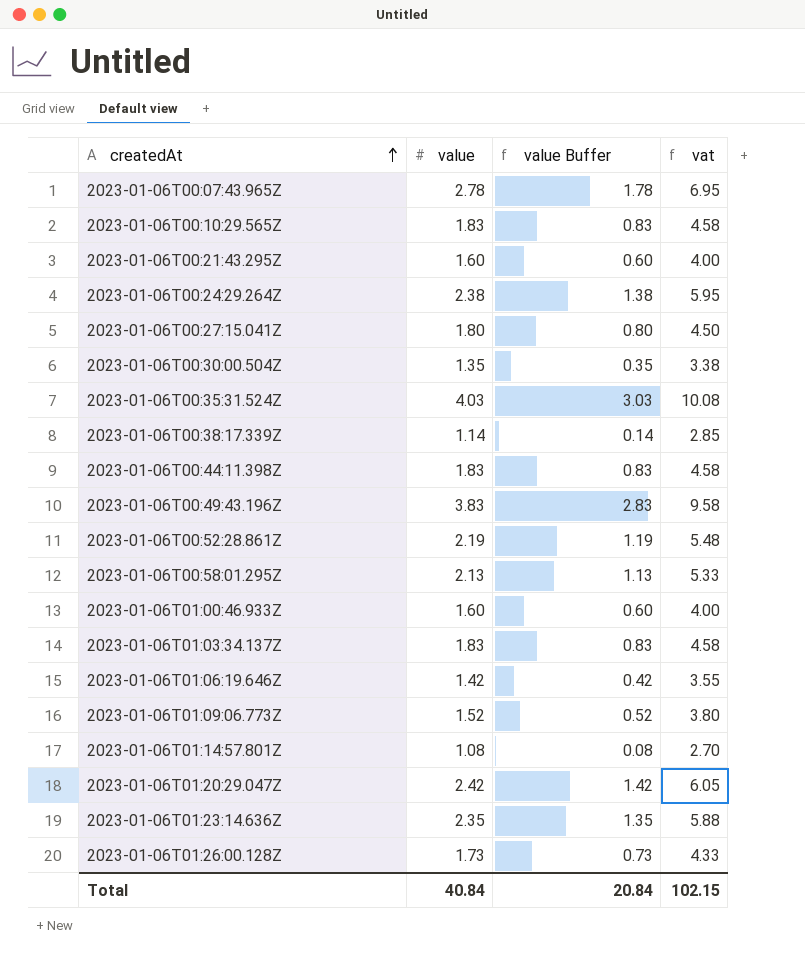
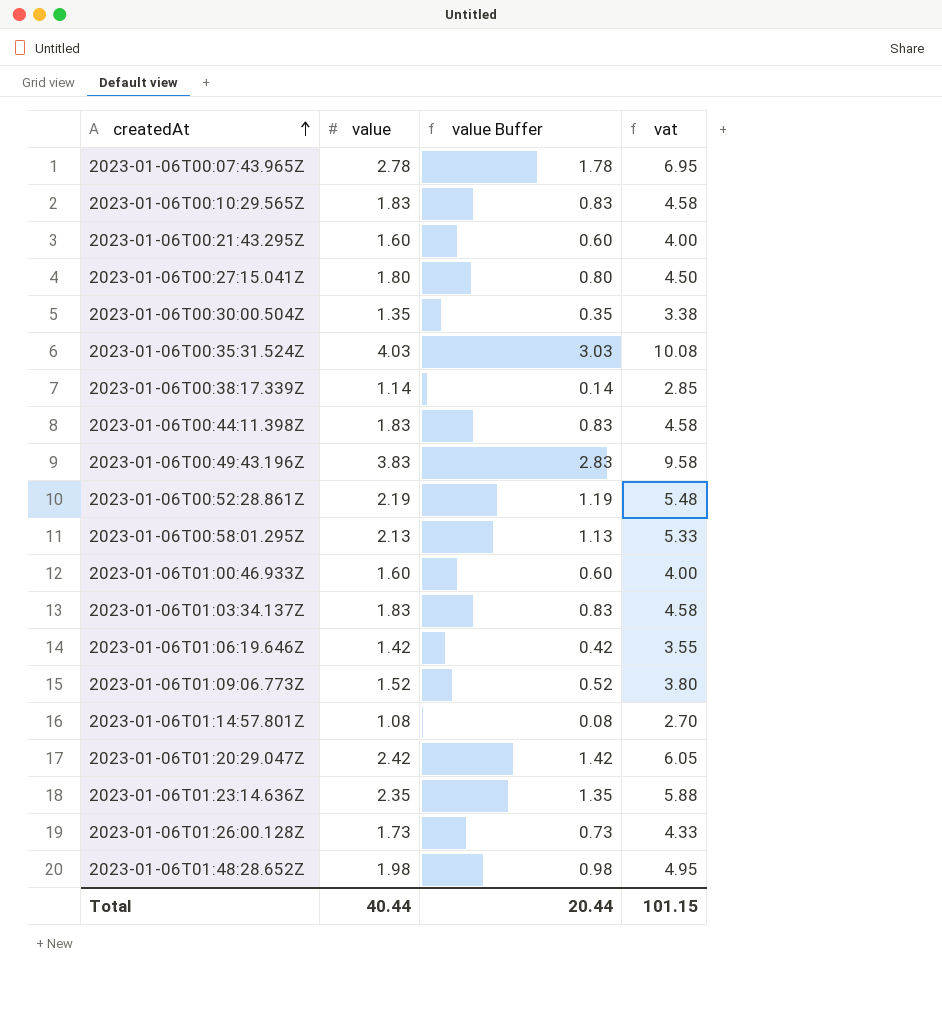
row 2023-01-06T00:24:29.264Z: 2.38 | 1.38 | 5.95 -> none
row 2023-01-06T01:48:28.652Z: none -> 1.98 | 0.98 | 4.95
Total | value: 40.84 -> 40.44
Total | value Buffer: 20.84 -> 20.44
Total | vat: 102.15 -> 101.15

